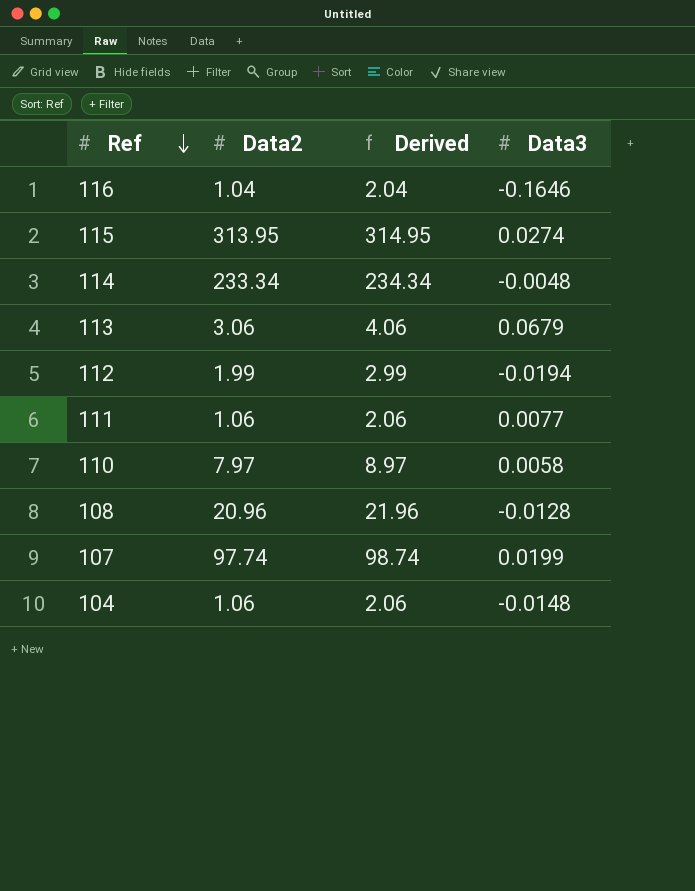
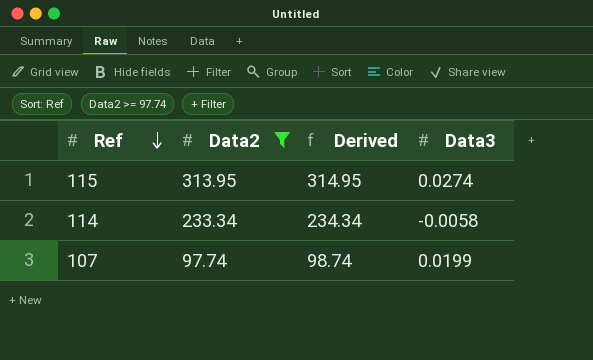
filter: none -> Data2 >= 97.74
114 | Data3: -0.0048 -> -0.0058

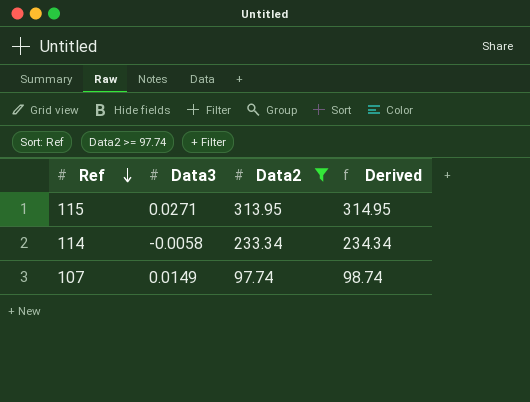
column Data3 | position: 4 -> 2
115 | Data3: 0.0274 -> 0.0271
107 | Data3: 0.0199 -> 0.0149

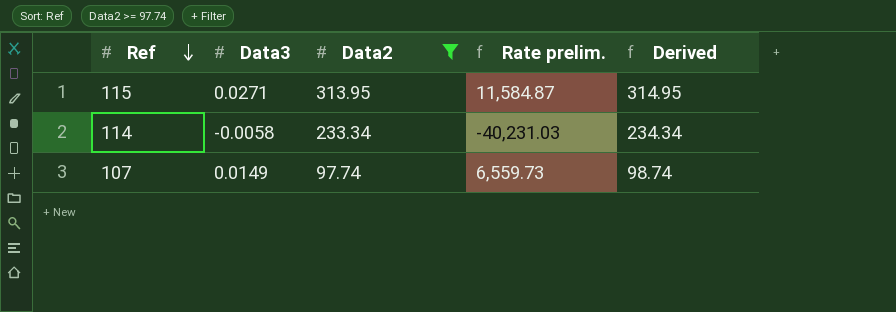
column Rate prelim. | formula: none -> [Data2] / [Data3]

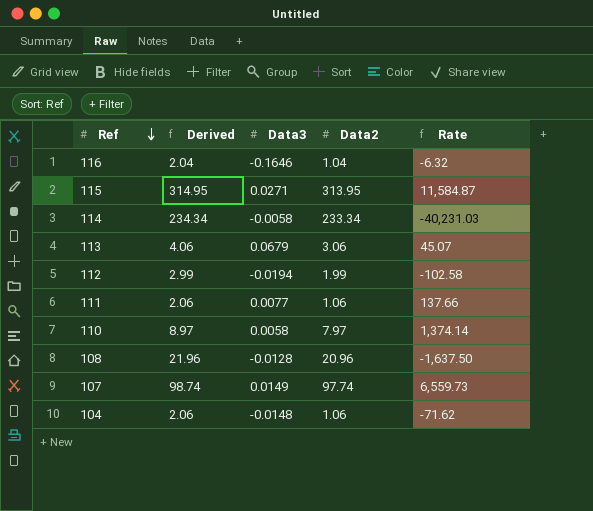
filter: Data2 >= 97.74 -> none
column Derived | position: 5 -> 2
column name: Rate prelim. -> Rate

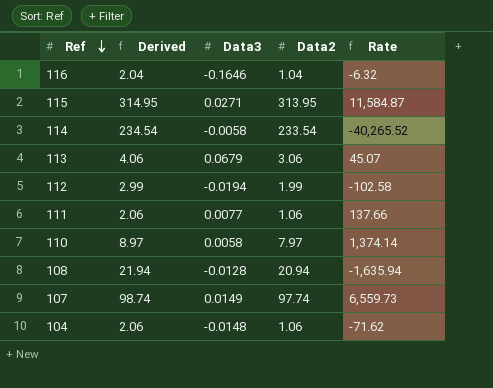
114 | Derived: 234.34 -> 234.54
114 | Data2: 233.34 -> 233.54
114 | Rate: -40,231.03 -> -40,265.52
108 | Derived: 21.96 -> 21.94
108 | Data2: 20.96 -> 20.94
108 | Rate: -1,637.50 -> -1,635.94

